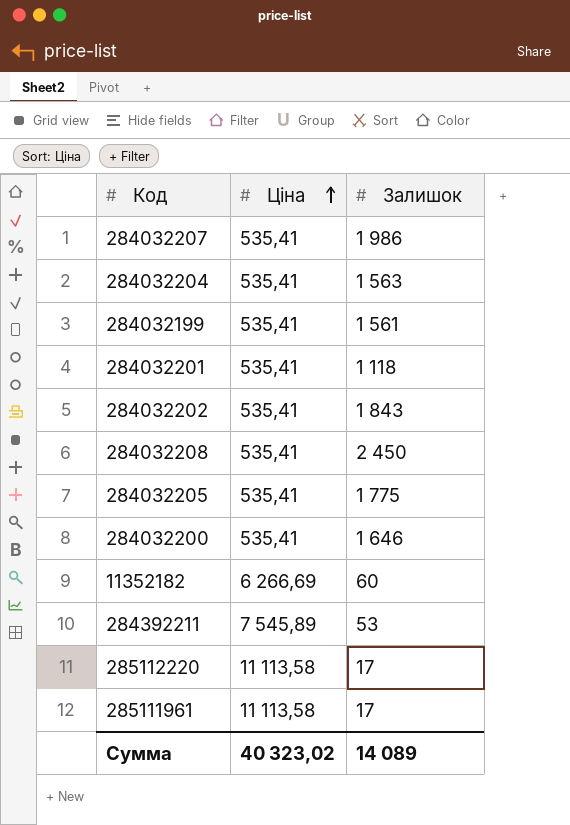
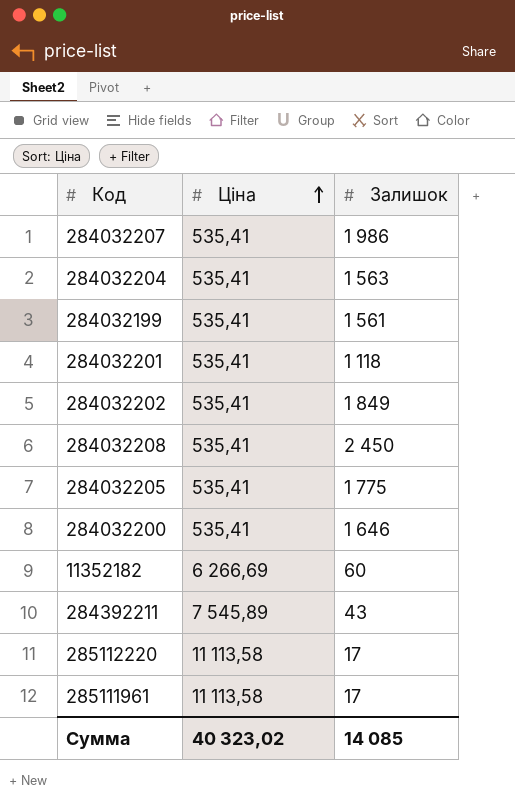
284032202 | Залишок: 1 843 -> 1 849
284392211 | Залишок: 53 -> 43
Сумма | Залишок: 14 089 -> 14 085

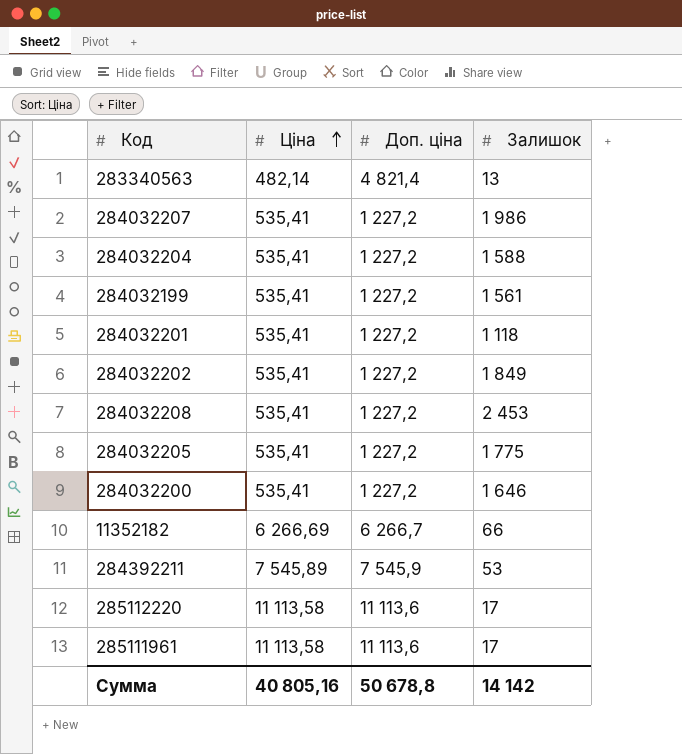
column Доп. ціна | position: none -> 3
row 283340563: none -> 482,14 | 4 821,4 | 13
284032204 | Залишок: 1 563 -> 1 588
284032208 | Залишок: 2 450 -> 2 453
11352182 | Залишок: 60 -> 66
284392211 | Залишок: 43 -> 53
Сумма | Ціна: 40 323,02 -> 40 805,16
Сумма | Залишок: 14 085 -> 14 142

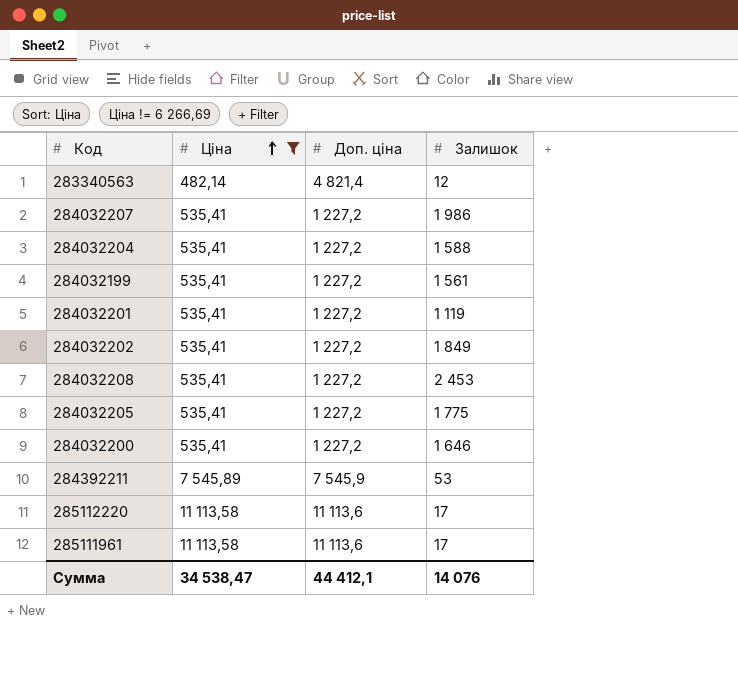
filter: none -> Ціна != 6 266,69
283340563 | Залишок: 13 -> 12
284032201 | Залишок: 1 118 -> 1 119
Сумма | Ціна: 40 805,16 -> 34 538,47
Сумма | Доп. ціна: 50 678,8 -> 44 412,1
Сумма | Залишок: 14 142 -> 14 076

